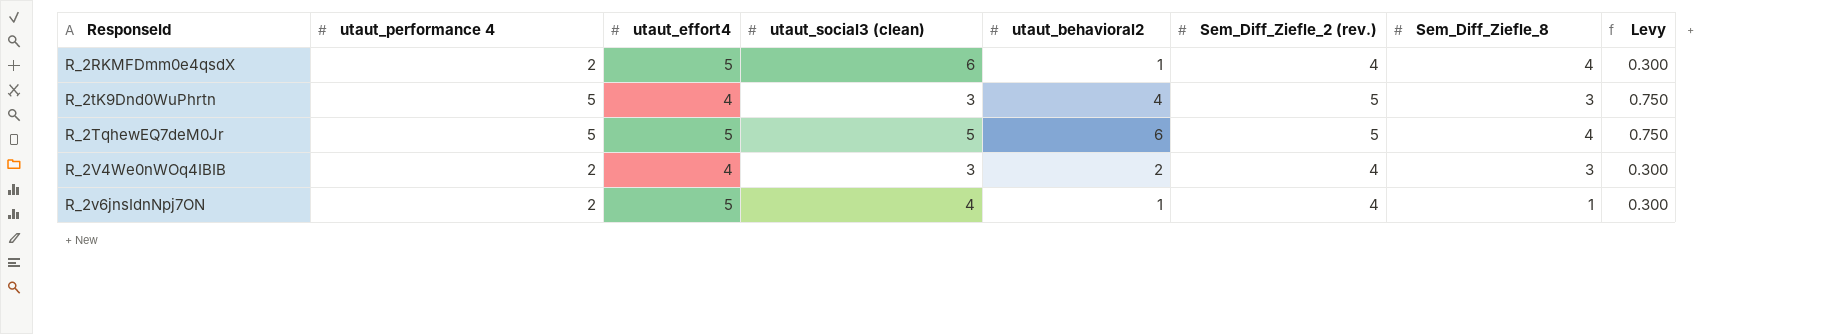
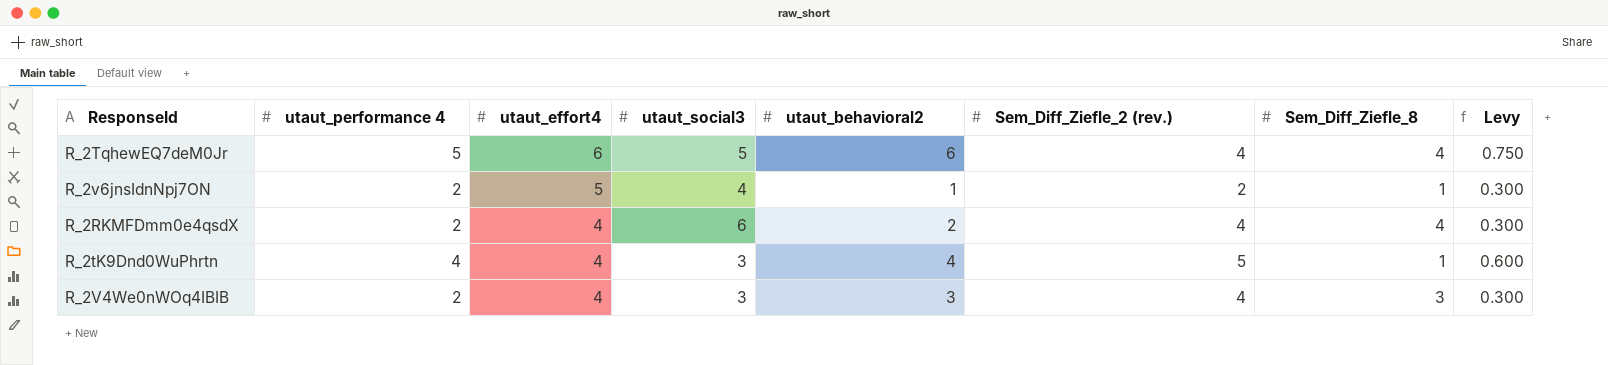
row order: ResponseId ascending -> utaut_effort4 descending
column name: utaut_social3 (clean) -> utaut_social3
R_2TqhewEQ7deM0Jr | utaut_effort4: 5 -> 6
R_2TqhewEQ7deM0Jr | Sem_Diff_Ziefle_2 (rev.): 5 -> 4
R_2v6jnsIdnNpj7ON | Sem_Diff_Ziefle_2 (rev.): 4 -> 2
R_2RKMFDmm0e4qsdX | utaut_effort4: 5 -> 4
R_2RKMFDmm0e4qsdX | utaut_behavioral2: 1 -> 2
R_2tK9Dnd0WuPhrtn | utaut_performance 4: 5 -> 4
R_2tK9Dnd0WuPhrtn | Sem_Diff_Ziefle_8: 3 -> 1
R_2tK9Dnd0WuPhrtn | Levy: 0.750 -> 0.600
R_2V4We0nWOq4IBIB | utaut_behavioral2: 2 -> 3

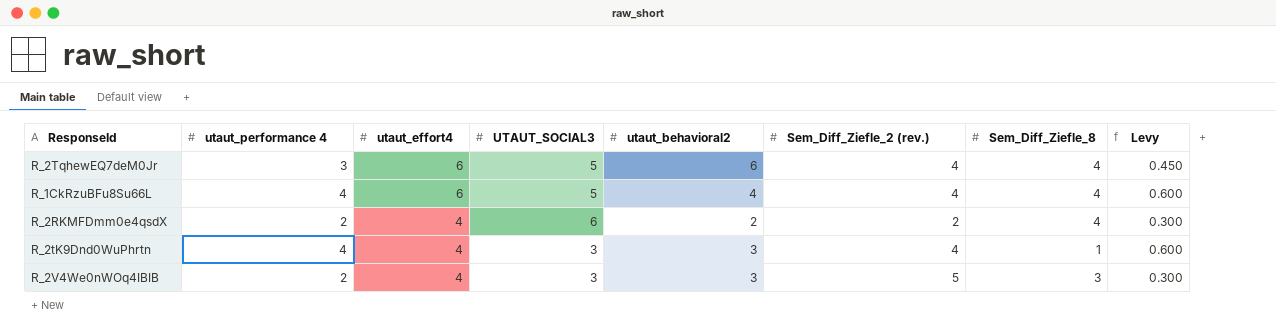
column name: utaut_social3 -> UTAUT_SOCIAL3
row R_2v6jnsIdnNpj7ON: 2 | 5 | 4 | 1 | 2 | 1 | 0.300 -> none
R_2TqhewEQ7deM0Jr | utaut_performance 4: 5 -> 3
R_2TqhewEQ7deM0Jr | Levy: 0.750 -> 0.450
row R_1CkRzuBFu8Su66L: none -> 4 | 6 | 5 | 4 | 4 | 4 | 0.600
R_2RKMFDmm0e4qsdX | Sem_Diff_Ziefle_2 (rev.): 4 -> 2
R_2tK9Dnd0WuPhrtn | utaut_behavioral2: 4 -> 3
R_2tK9Dnd0WuPhrtn | Sem_Diff_Ziefle_2 (rev.): 5 -> 4
R_2V4We0nWOq4IBIB | Sem_Diff_Ziefle_2 (rev.): 4 -> 5

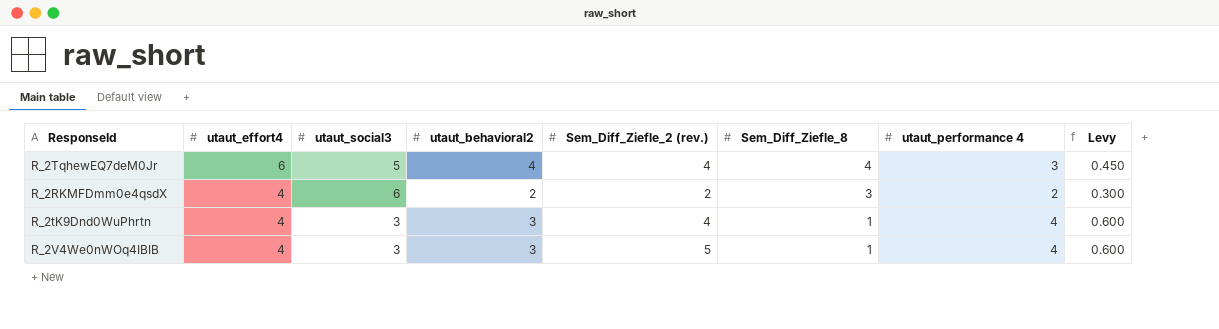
column name: UTAUT_SOCIAL3 -> utaut_social3
column utaut_performance 4 | position: 2 -> 7
row R_1CkRzuBFu8Su66L: 4 | 6 | 5 | 4 | 4 | 4 | 0.600 -> none
R_2TqhewEQ7deM0Jr | utaut_behavioral2: 6 -> 4
R_2RKMFDmm0e4qsdX | Sem_Diff_Ziefle_8: 4 -> 3
R_2V4We0nWOq4IBIB | Sem_Diff_Ziefle_8: 3 -> 1
R_2V4We0nWOq4IBIB | utaut_performance 4: 2 -> 4
R_2V4We0nWOq4IBIB | Levy: 0.300 -> 0.600

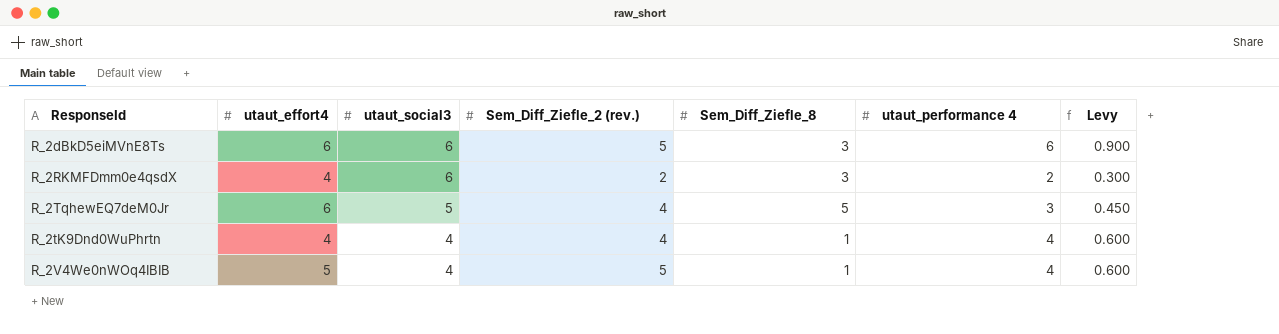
row order: utaut_effort4 descending -> utaut_social3 descending
column utaut_behavioral2 | position: 4 -> none
row R_2dBkD5eiMVnE8Ts: none -> 6 | 6 | 5 | 3 | 6 | 0.900
R_2TqhewEQ7deM0Jr | Sem_Diff_Ziefle_8: 4 -> 5
R_2tK9Dnd0WuPhrtn | utaut_social3: 3 -> 4
R_2V4We0nWOq4IBIB | utaut_effort4: 4 -> 5
R_2V4We0nWOq4IBIB | utaut_social3: 3 -> 4

